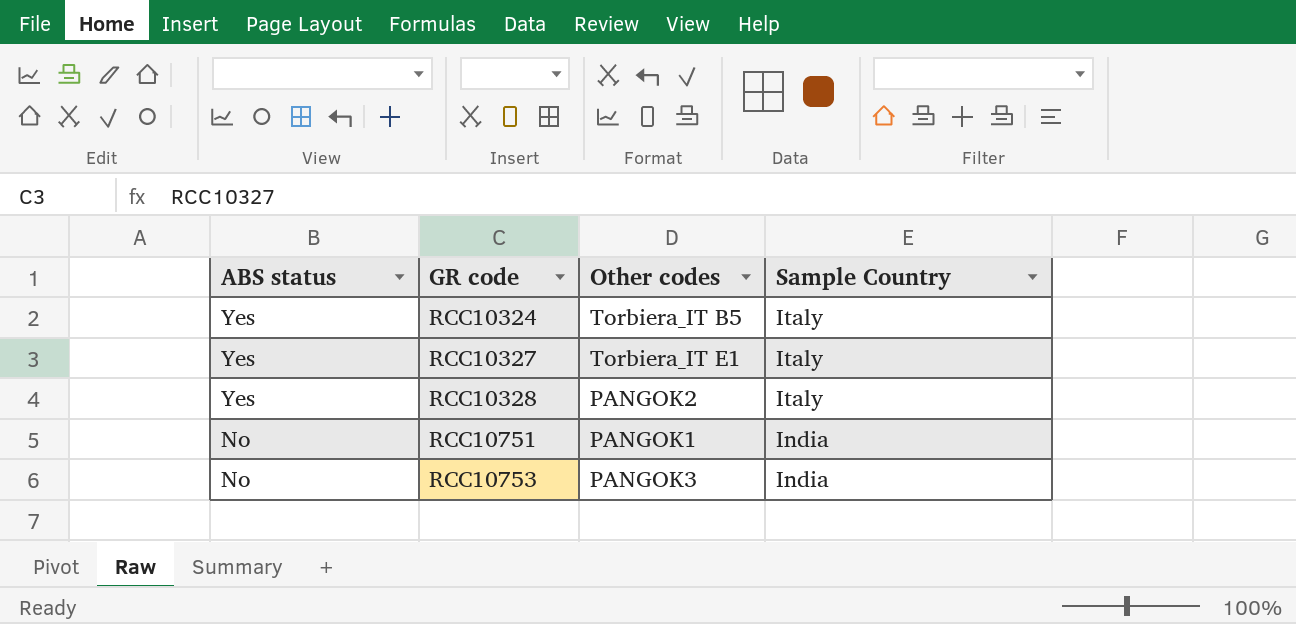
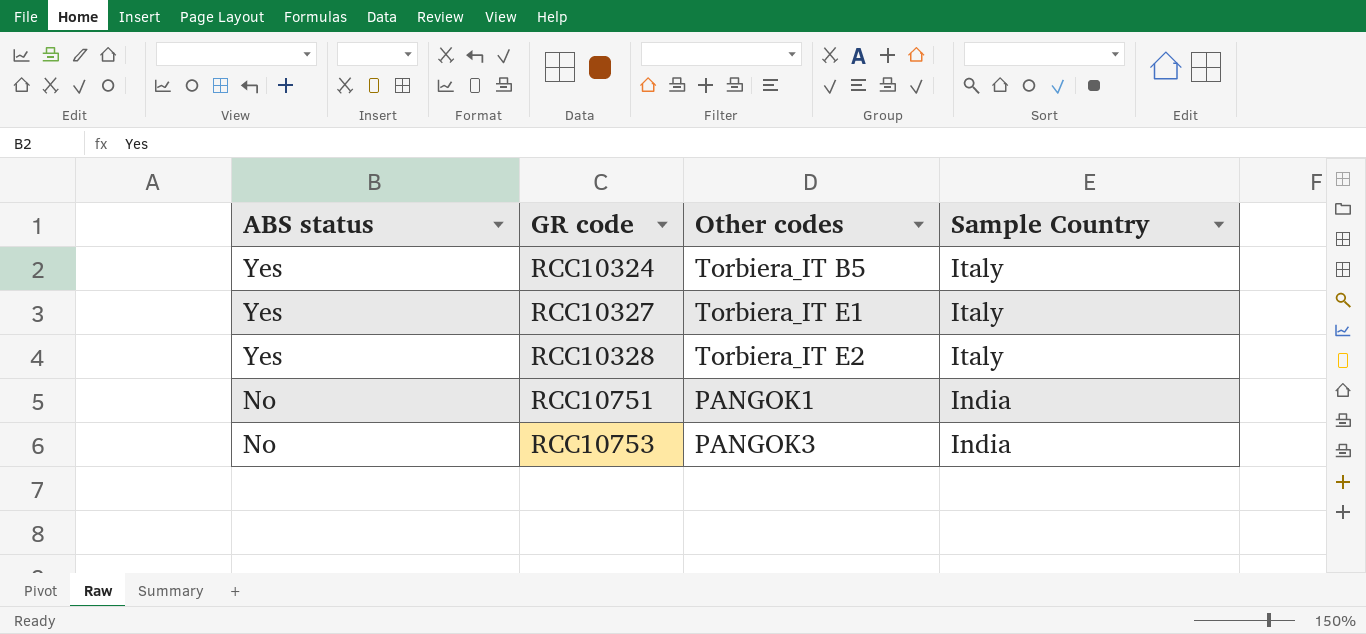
RCC10328 | Other codes: PANGOK2 -> Torbiera_IT E2

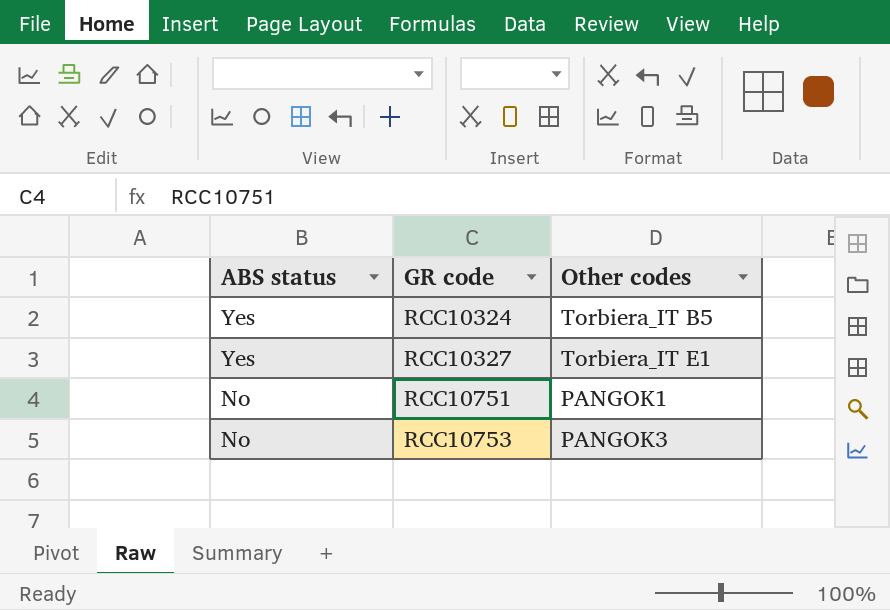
column Sample Country | position: 4 -> none
row RCC10328: Yes | Torbiera_IT E2 | Italy -> none

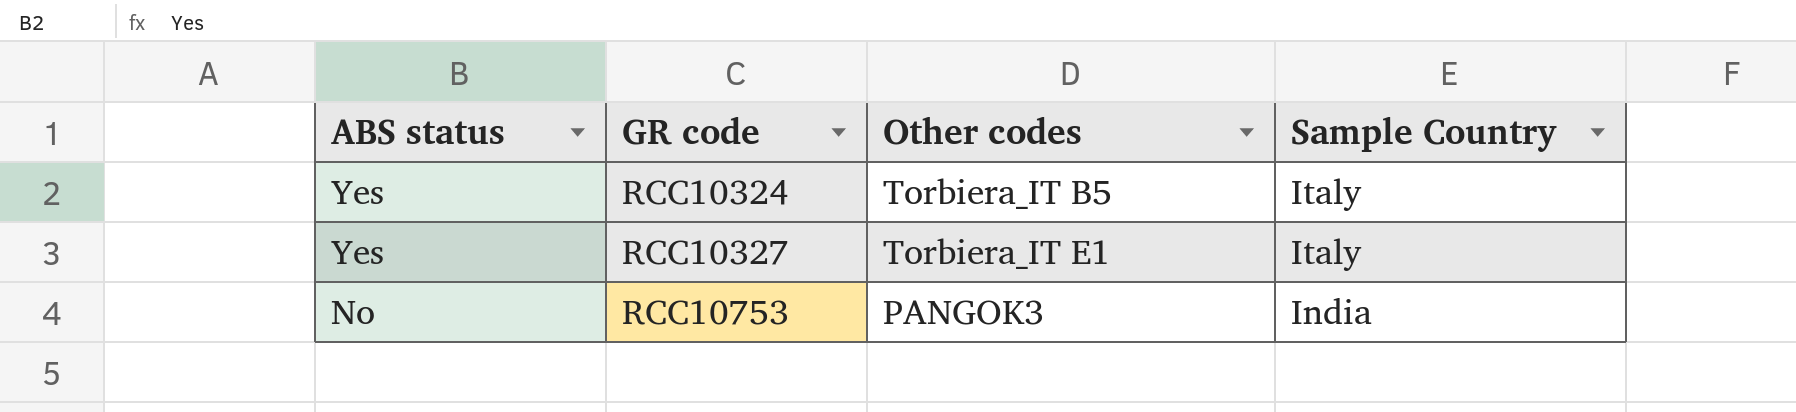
column Sample Country | position: none -> 4
row RCC10751: No | PANGOK1 -> none

